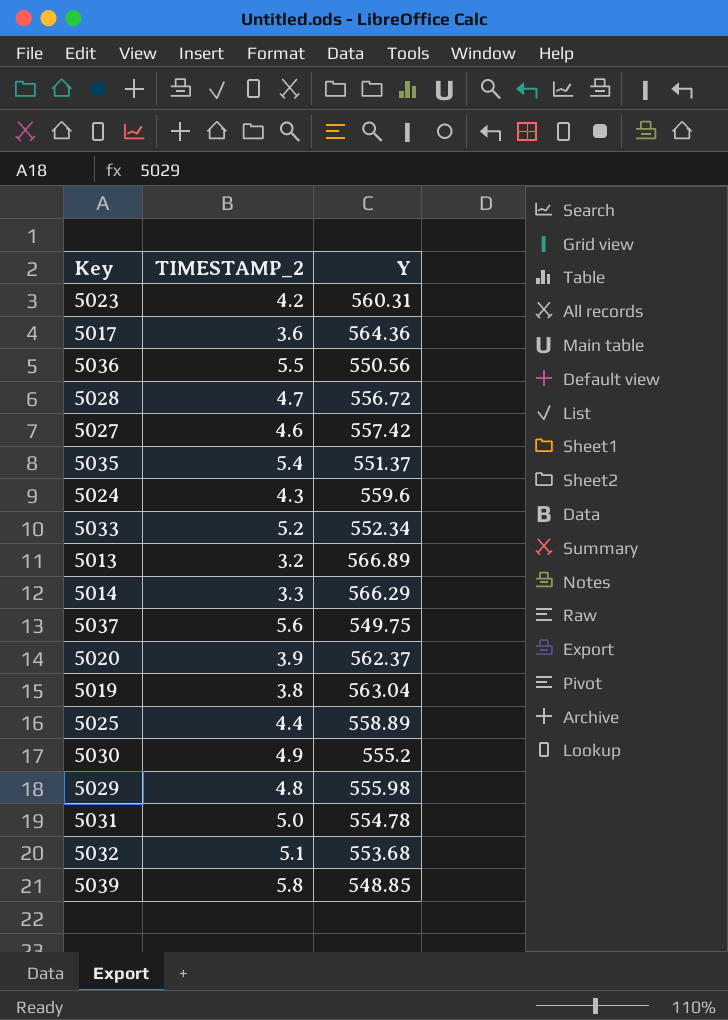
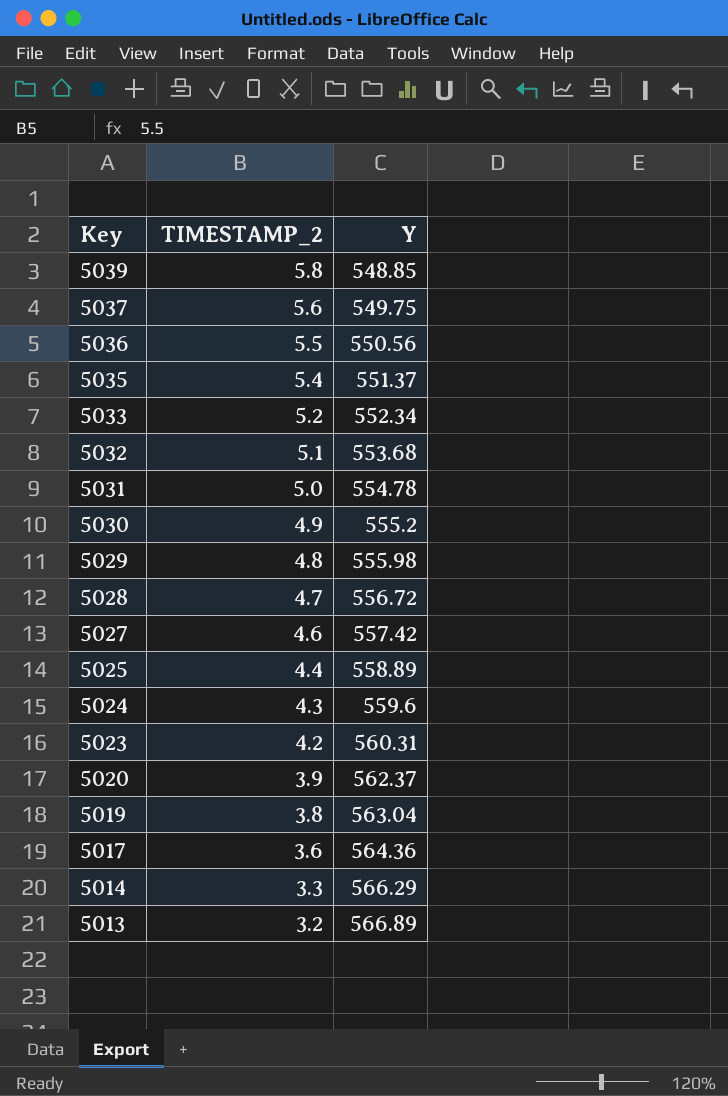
row order: none -> Key descending

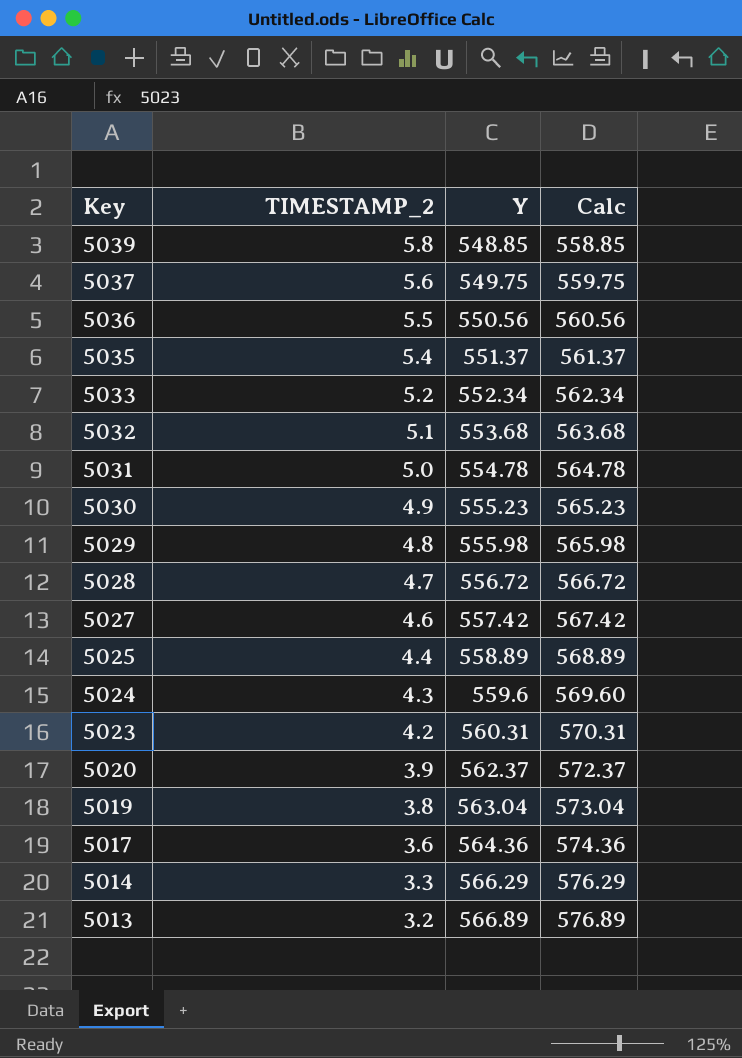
column Calc | formula: none -> [Y] + 10
5030 | Y: 555.2 -> 555.23

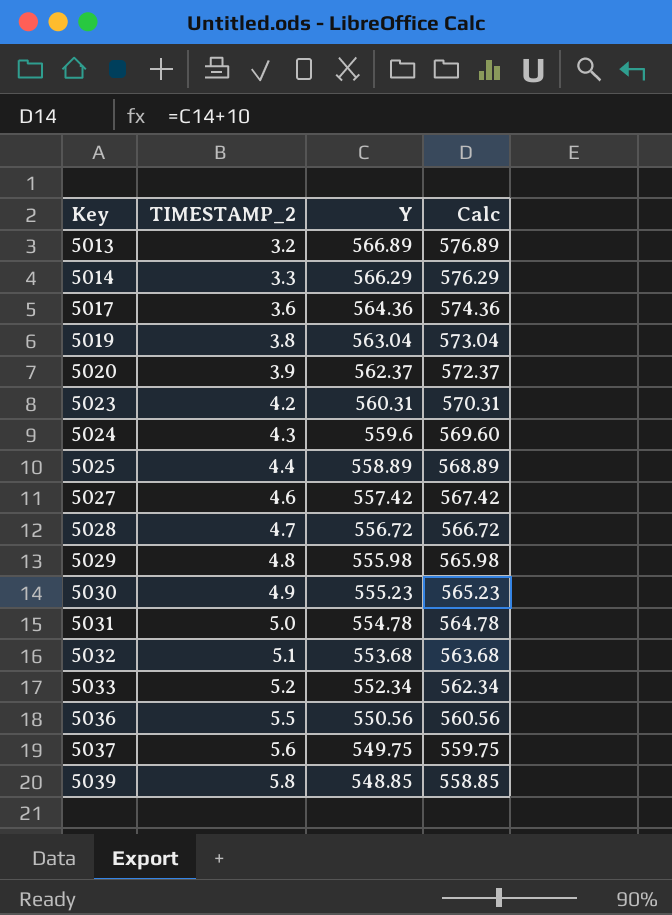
row order: Key descending -> Key ascending
row 5035: 5.4 | 551.37 | 561.37 -> none

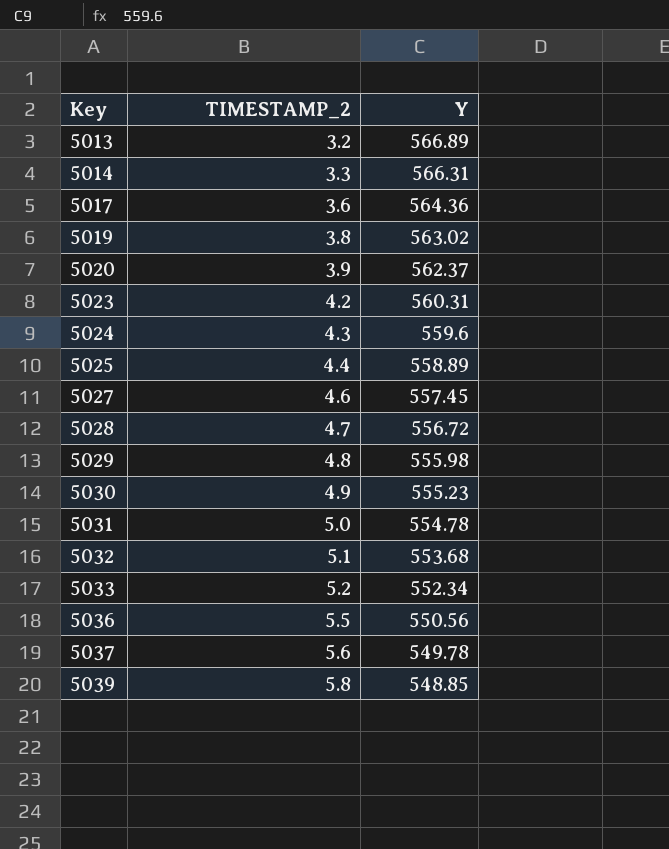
column Calc | formula: [Y] + 10 -> none
5014 | Y: 566.29 -> 566.31
5019 | Y: 563.04 -> 563.02
5027 | Y: 557.42 -> 557.45
5037 | Y: 549.75 -> 549.78

